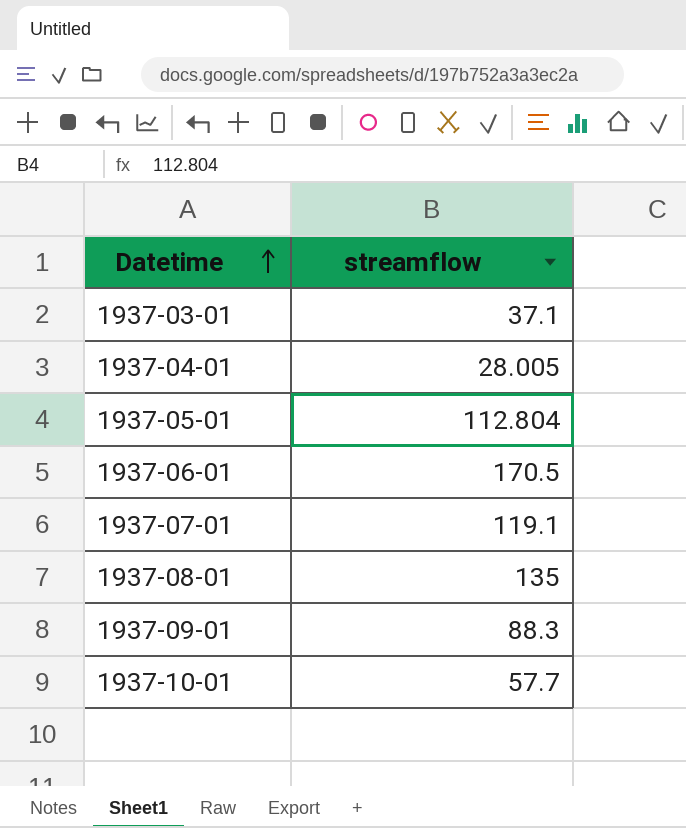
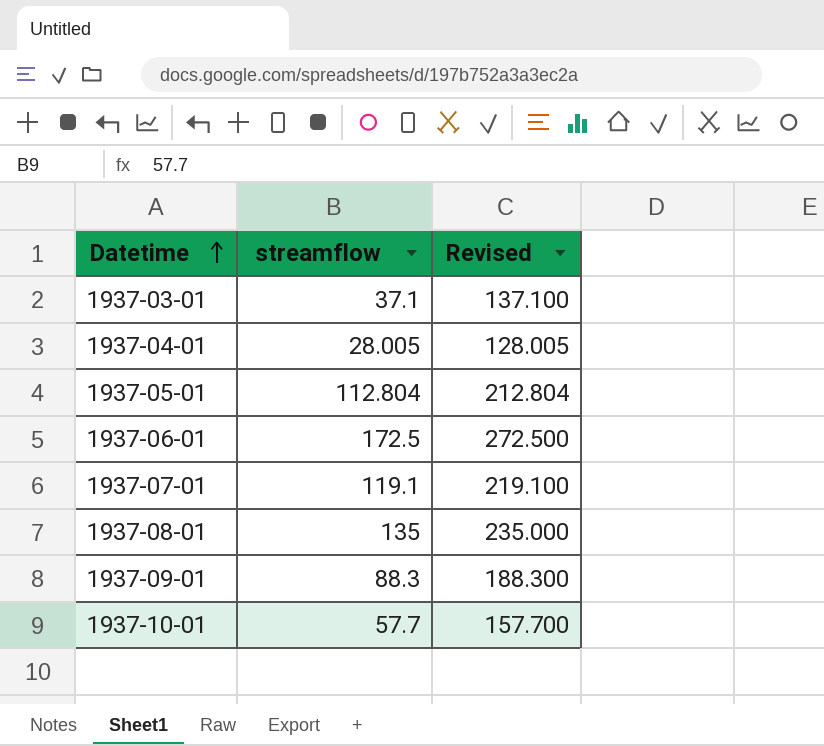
column Revised | formula: none -> [streamflow] + 100
1937-06-01 | streamflow: 170.5 -> 172.5

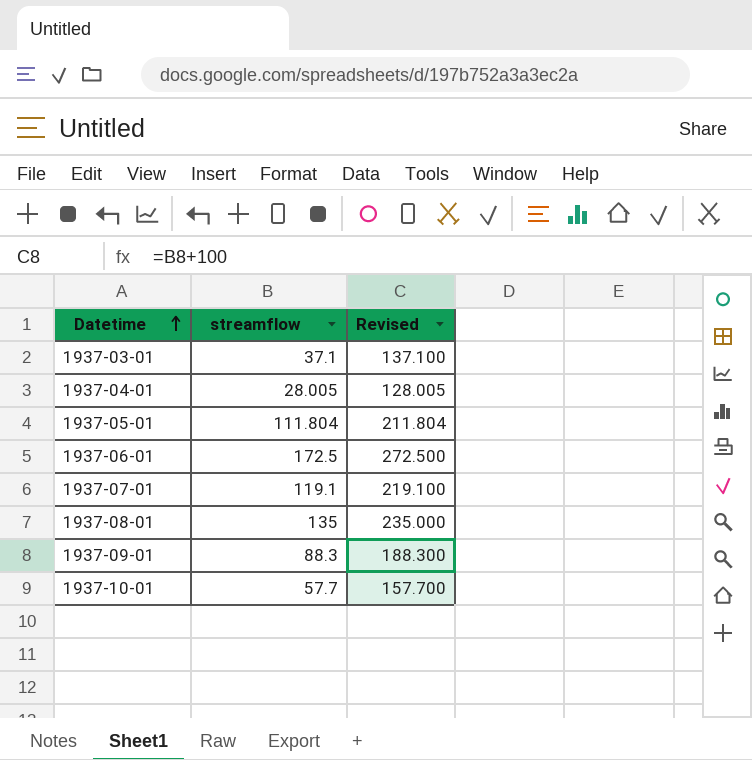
1937-05-01 | streamflow: 112.804 -> 111.804
1937-05-01 | Revised: 212.804 -> 211.804

